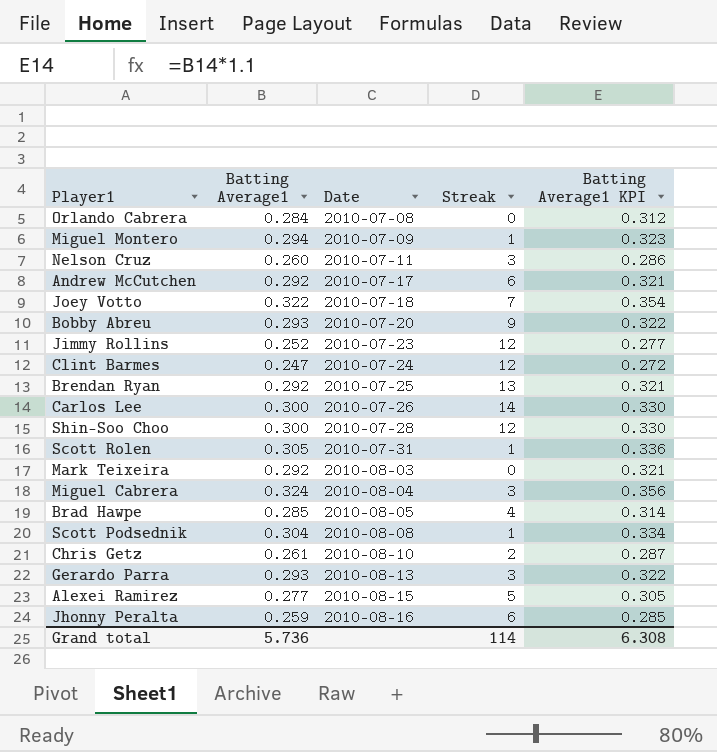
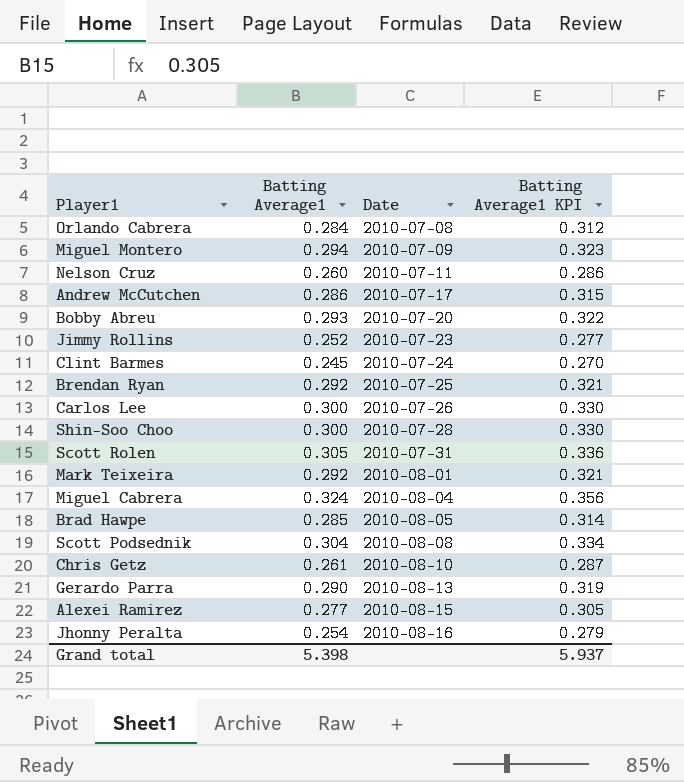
column Streak | position: 4 -> none
row Joey Votto: 0.322 | 2010-07-18 | 7 | 0.354 -> none
Andrew McCutchen | Batting Average1: 0.292 -> 0.286
Andrew McCutchen | Batting Average1 KPI: 0.321 -> 0.315
Clint Barmes | Batting Average1: 0.247 -> 0.245
Clint Barmes | Batting Average1 KPI: 0.272 -> 0.270
Mark Teixeira | Date: 2010-08-03 -> 2010-08-01
Gerardo Parra | Batting Average1: 0.293 -> 0.290
Gerardo Parra | Batting Average1 KPI: 0.322 -> 0.319
Jhonny Peralta | Batting Average1: 0.259 -> 0.254
Jhonny Peralta | Batting Average1 KPI: 0.285 -> 0.279
Grand total | Batting Average1: 5.736 -> 5.398
Grand total | Batting Average1 KPI: 6.308 -> 5.937

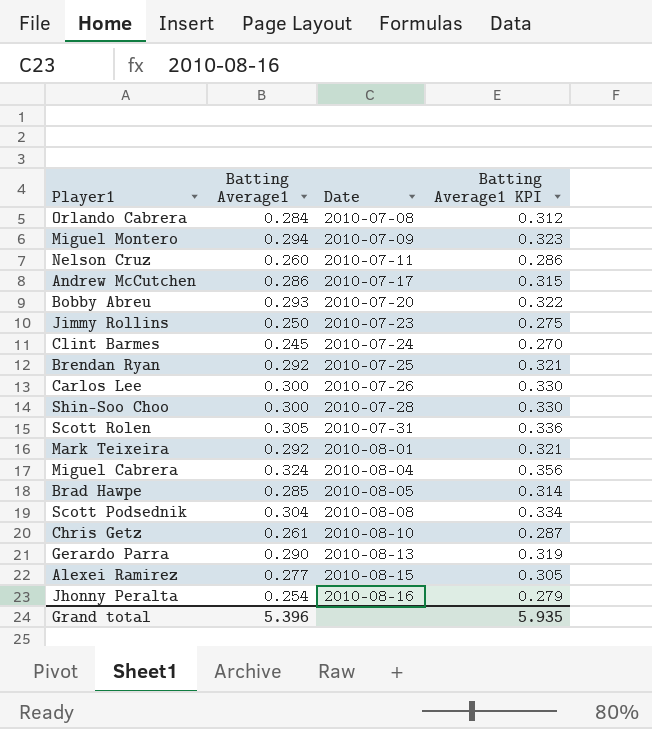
Jimmy Rollins | Batting Average1: 0.252 -> 0.250
Jimmy Rollins | Batting Average1 KPI: 0.277 -> 0.275
Grand total | Batting Average1: 5.398 -> 5.396
Grand total | Batting Average1 KPI: 5.937 -> 5.935

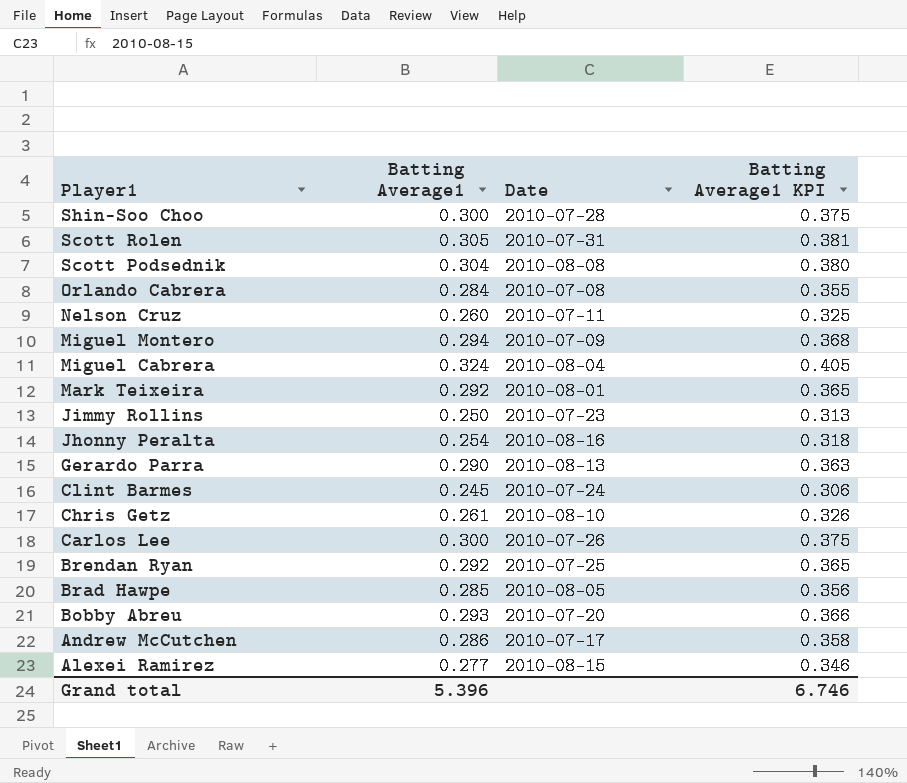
row order: Date ascending -> Player1 descending
column Batting Average1 KPI | formula: [Batting Average1] * 1.1 -> [Batting Average1] * 1.25
Grand total | Batting Average1 KPI: 5.935 -> 6.746

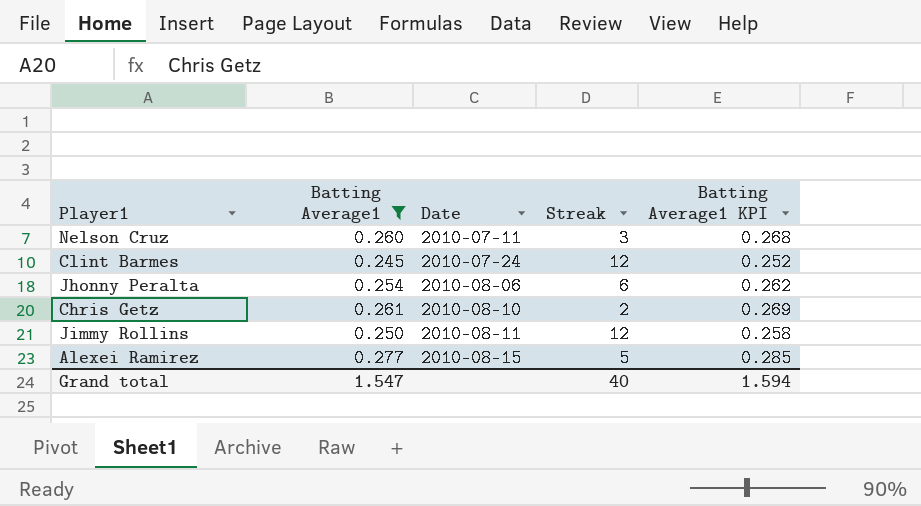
filter: none -> Batting Average1 <= 0.277
row order: Player1 descending -> Date ascending
column Streak | position: none -> 4
column Batting Average1 KPI | formula: [Batting Average1] * 1.25 -> [Batting Average1] * 1.03
Jhonny Peralta | Date: 2010-08-16 -> 2010-08-06
Jimmy Rollins | Date: 2010-07-23 -> 2010-08-11
Grand total | Batting Average1: 5.396 -> 1.547
Grand total | Batting Average1 KPI: 6.746 -> 1.594

